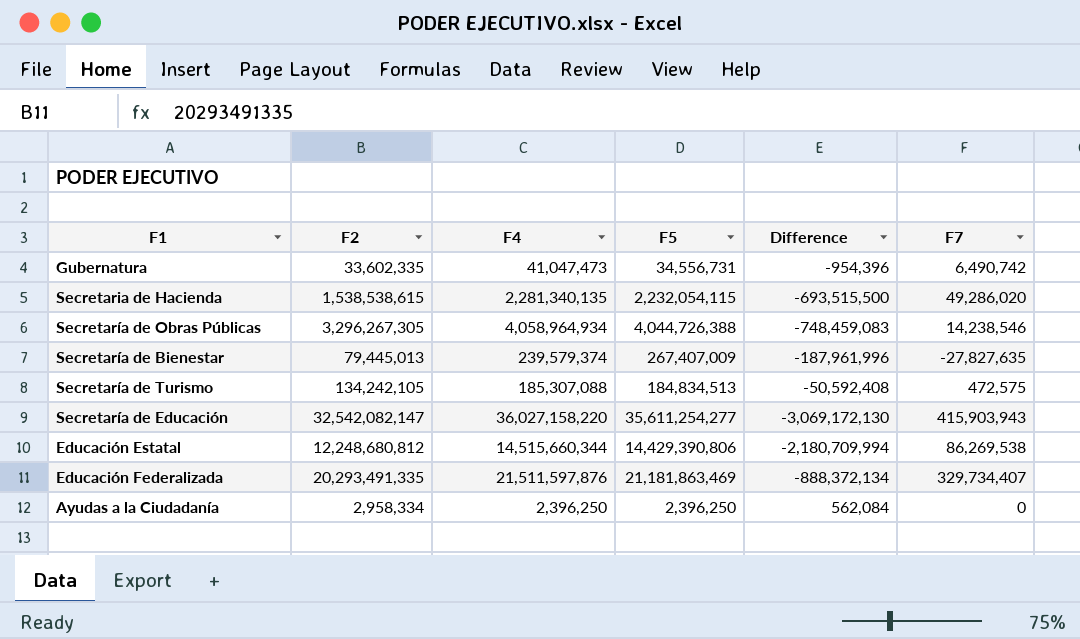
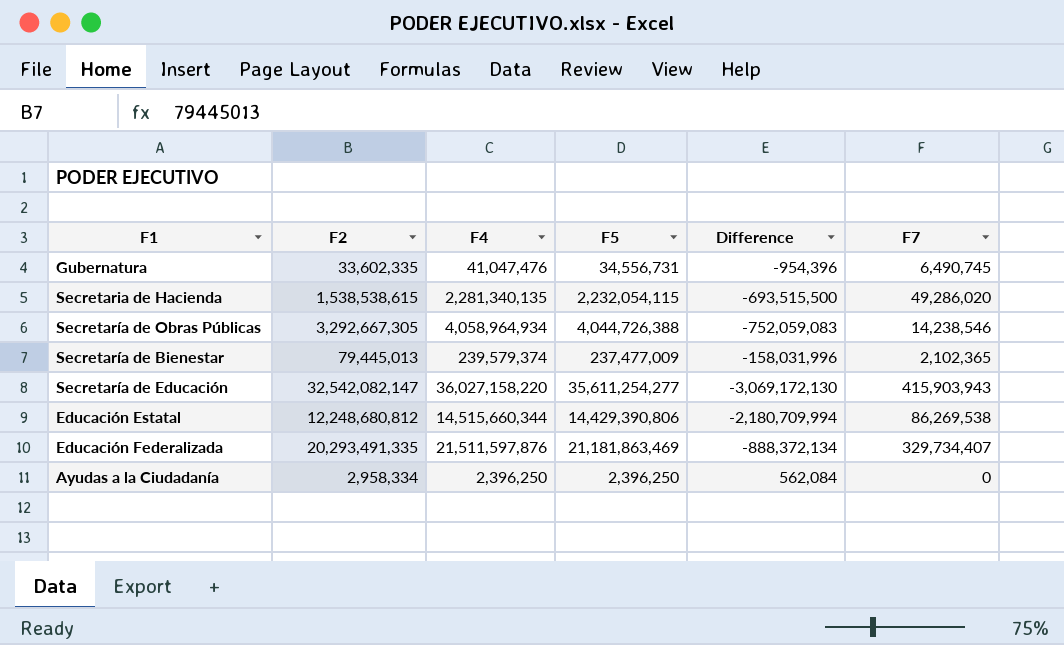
row Secretaría de Turismo: 134,242,105 | 185,307,088 | 184,834,513 | -50,592,408 | 472,575 -> none
Gubernatura | F4: 41,047,473 -> 41,047,476
Gubernatura | F7: 6,490,742 -> 6,490,745
Secretaría de Obras Públicas | F2: 3,296,267,305 -> 3,292,667,305
Secretaría de Obras Públicas | Difference: -748,459,083 -> -752,059,083
Secretaría de Bienestar | F5: 267,407,009 -> 237,477,009
Secretaría de Bienestar | Difference: -187,961,996 -> -158,031,996
Secretaría de Bienestar | F7: -27,827,635 -> 2,102,365

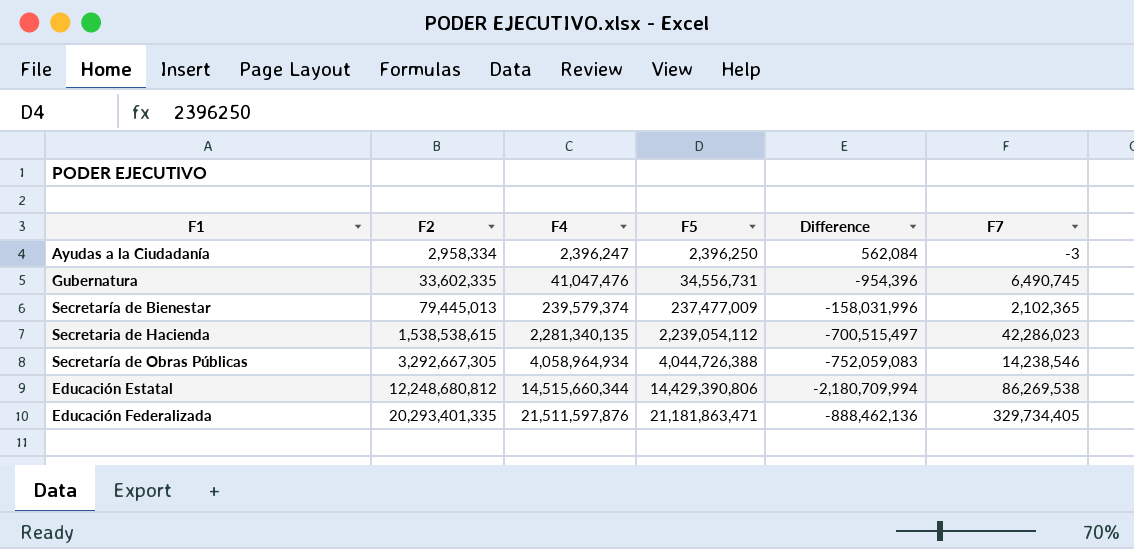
row order: none -> F2 ascending
row Secretaría de Educación: 32,542,082,147 | 36,027,158,220 | 35,611,254,277 | -3,069,172,130 | 415,903,943 -> none
Ayudas a la Ciudadanía | F4: 2,396,250 -> 2,396,247
Ayudas a la Ciudadanía | F7: 0 -> -3
Secretaria de Hacienda | F5: 2,232,054,115 -> 2,239,054,112
Secretaria de Hacienda | Difference: -693,515,500 -> -700,515,497
Secretaria de Hacienda | F7: 49,286,020 -> 42,286,023
Educación Federalizada | F2: 20,293,491,335 -> 20,293,401,335
Educación Federalizada | F5: 21,181,863,469 -> 21,181,863,471
Educación Federalizada | Difference: -888,372,134 -> -888,462,136
Educación Federalizada | F7: 329,734,407 -> 329,734,405

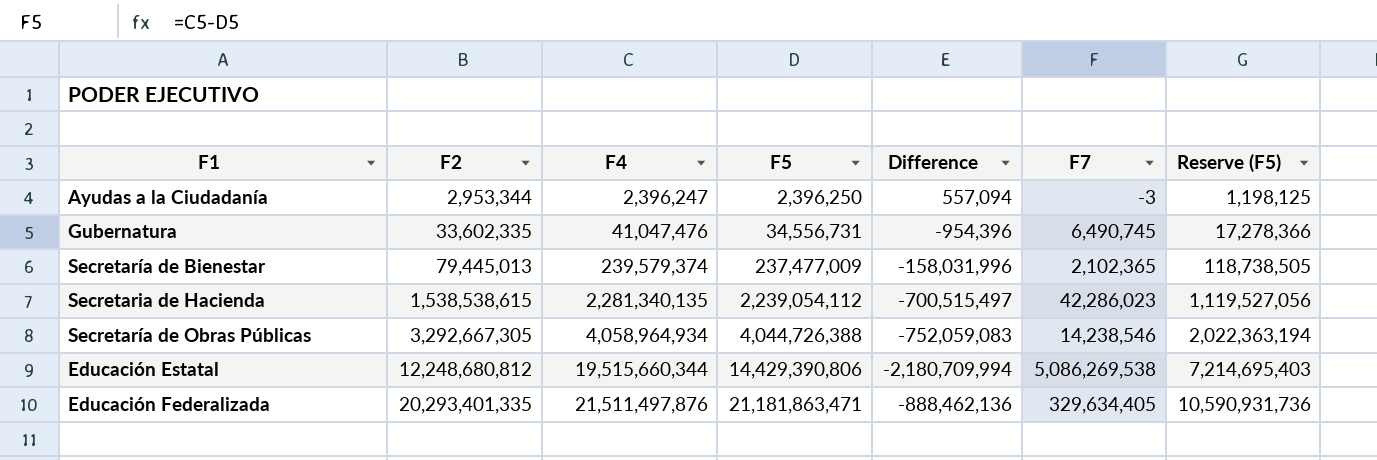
column Reserve (F5) | formula: none -> [F5] * 0.5
Ayudas a la Ciudadanía | F2: 2,958,334 -> 2,953,344
Ayudas a la Ciudadanía | Difference: 562,084 -> 557,094
Educación Estatal | F4: 14,515,660,344 -> 19,515,660,344
Educación Estatal | F7: 86,269,538 -> 5,086,269,538
Educación Federalizada | F4: 21,511,597,876 -> 21,511,497,876
Educación Federalizada | F7: 329,734,405 -> 329,634,405

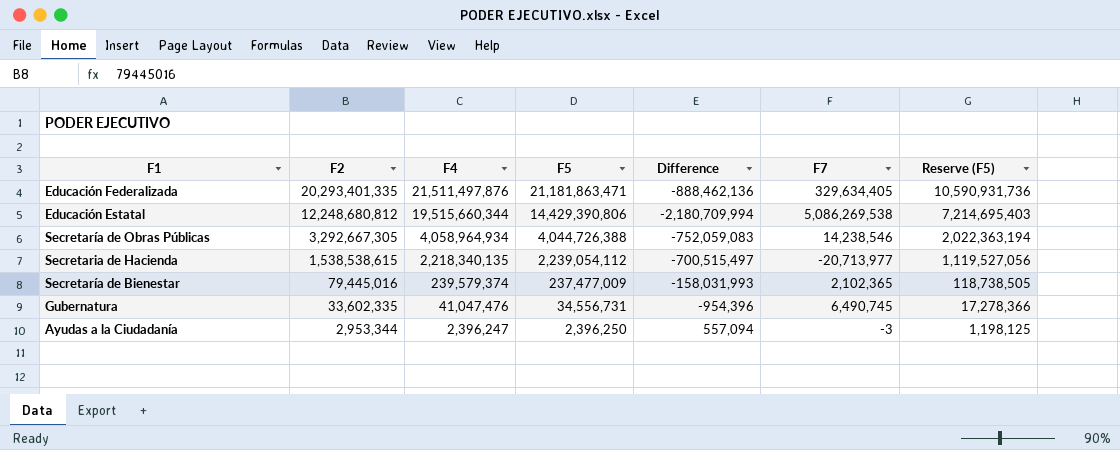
row order: F2 ascending -> F2 descending
Secretaria de Hacienda | F4: 2,281,340,135 -> 2,218,340,135
Secretaria de Hacienda | F7: 42,286,023 -> -20,713,977
Secretaría de Bienestar | F2: 79,445,013 -> 79,445,016
Secretaría de Bienestar | Difference: -158,031,996 -> -158,031,993

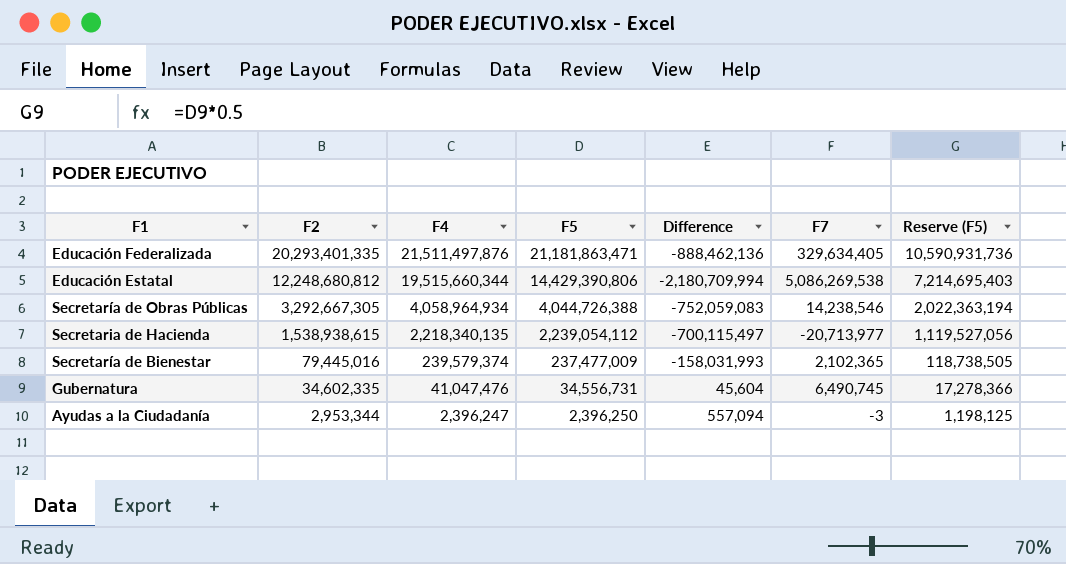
Secretaria de Hacienda | F2: 1,538,538,615 -> 1,538,938,615
Secretaria de Hacienda | Difference: -700,515,497 -> -700,115,497
Gubernatura | F2: 33,602,335 -> 34,602,335
Gubernatura | Difference: -954,396 -> 45,604

